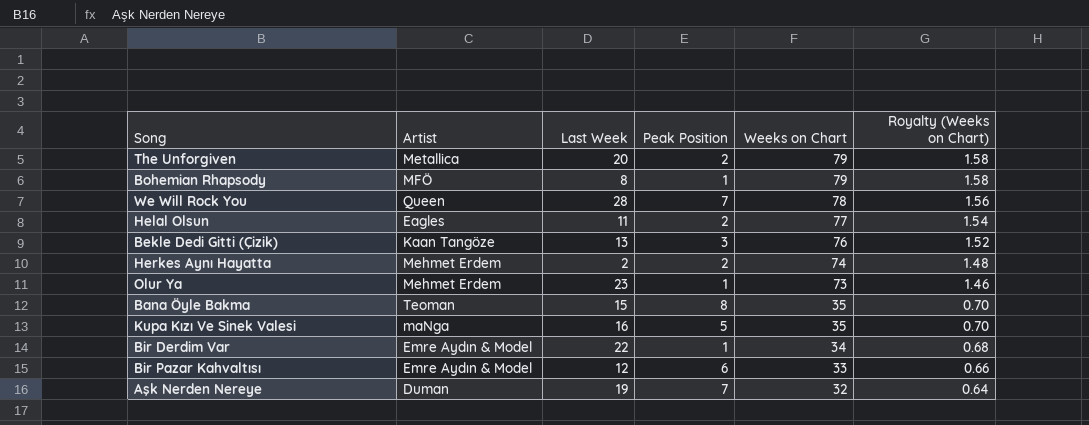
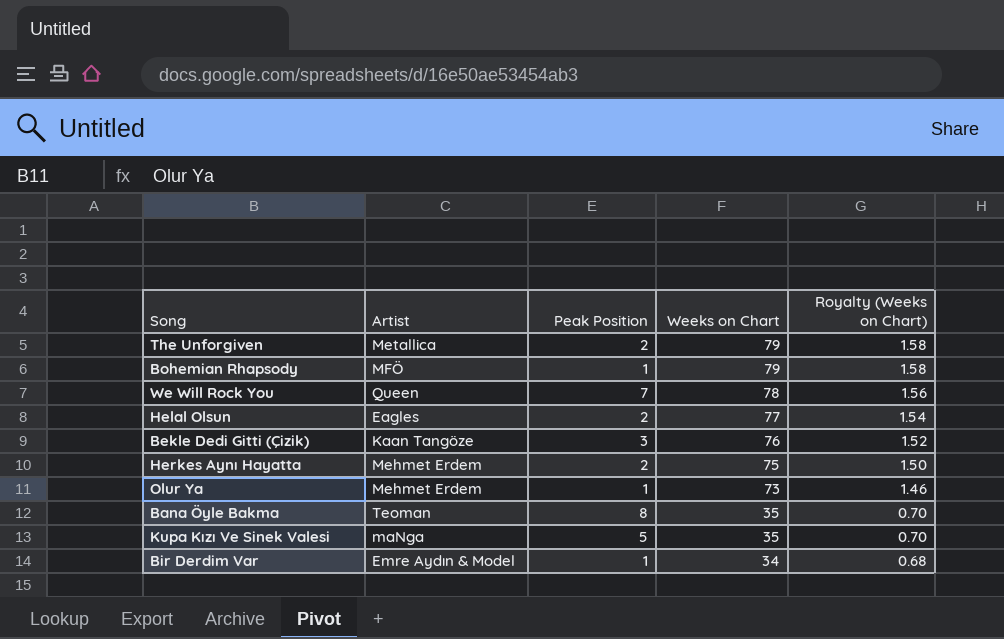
column Last Week | position: 3 -> none
row Bir Pazar Kahvaltısı: Emre Aydın & Model | 12 | 6 | 33 | 0.66 -> none
row Aşk Nerden Nereye: Duman | 19 | 7 | 32 | 0.64 -> none
Herkes Aynı Hayatta | Weeks on Chart: 74 -> 75
Herkes Aynı Hayatta | Royalty (Weeks on Chart): 1.48 -> 1.50

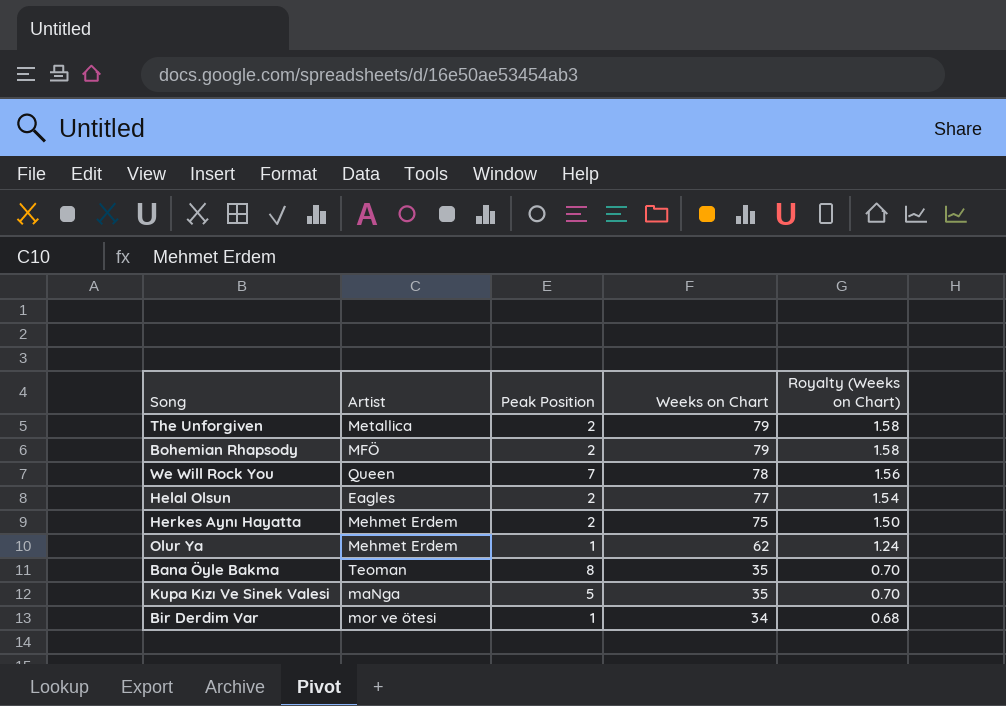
row Bekle Dedi Gitti (Çizik): Kaan Tangöze | 3 | 76 | 1.52 -> none
Bohemian Rhapsody | Peak Position: 1 -> 2
Olur Ya | Weeks on Chart: 73 -> 62
Olur Ya | Royalty (Weeks on Chart): 1.46 -> 1.24
Bir Derdim Var | Artist: Emre Aydın & Model -> mor ve ötesi

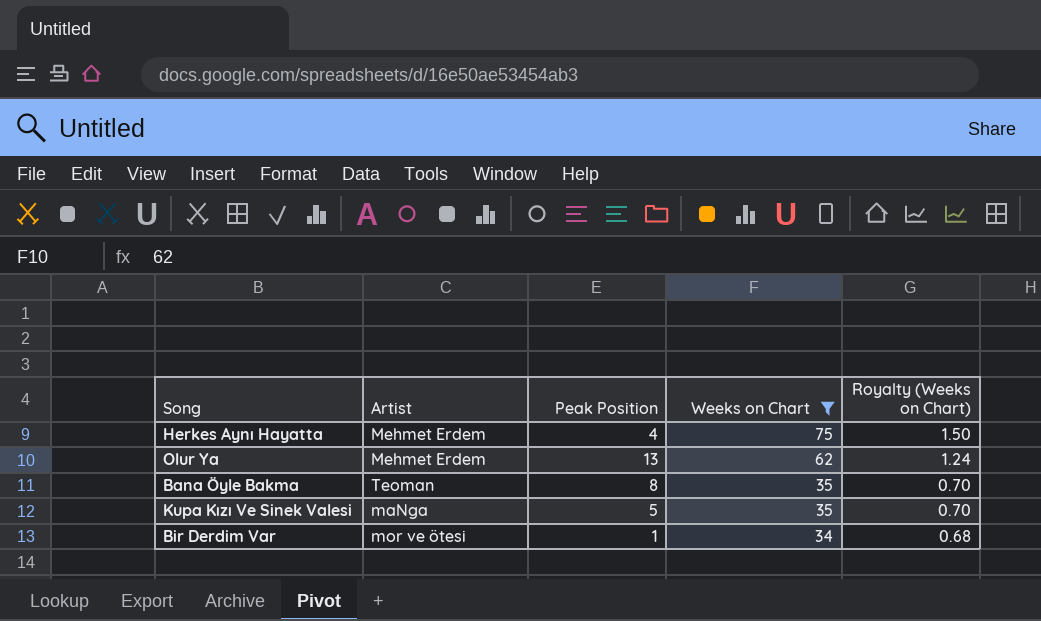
filter: none -> Weeks on Chart <= 75
Herkes Aynı Hayatta | Peak Position: 2 -> 4
Olur Ya | Peak Position: 1 -> 13

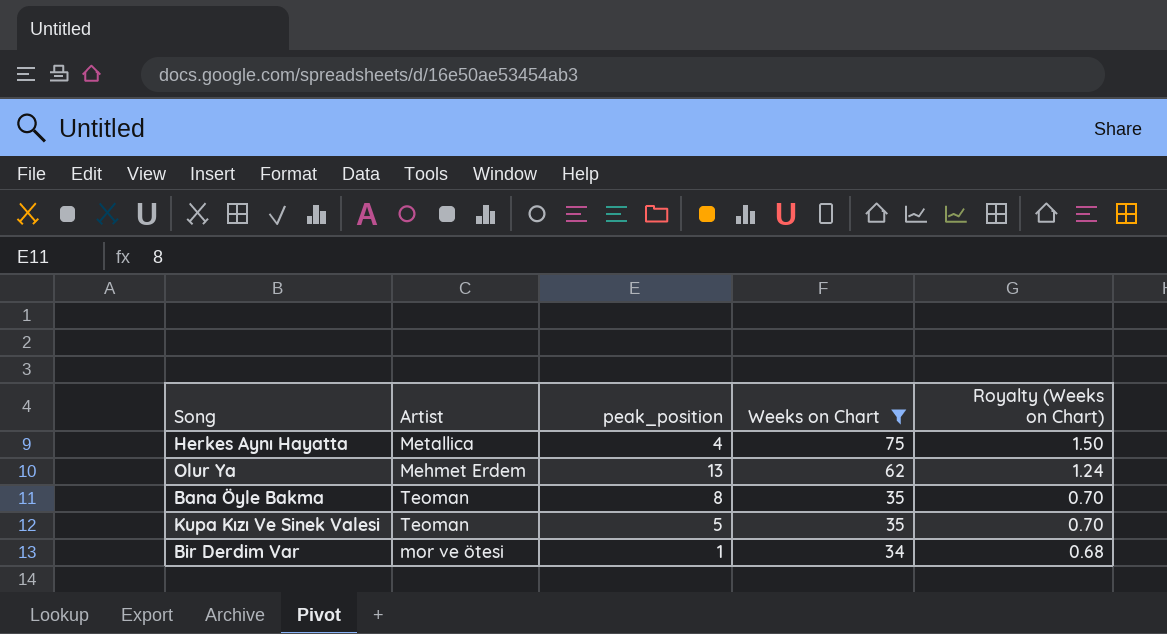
column name: Peak Position -> peak_position
Herkes Aynı Hayatta | Artist: Mehmet Erdem -> Metallica
Kupa Kızı Ve Sinek Valesi | Artist: maNga -> Teoman

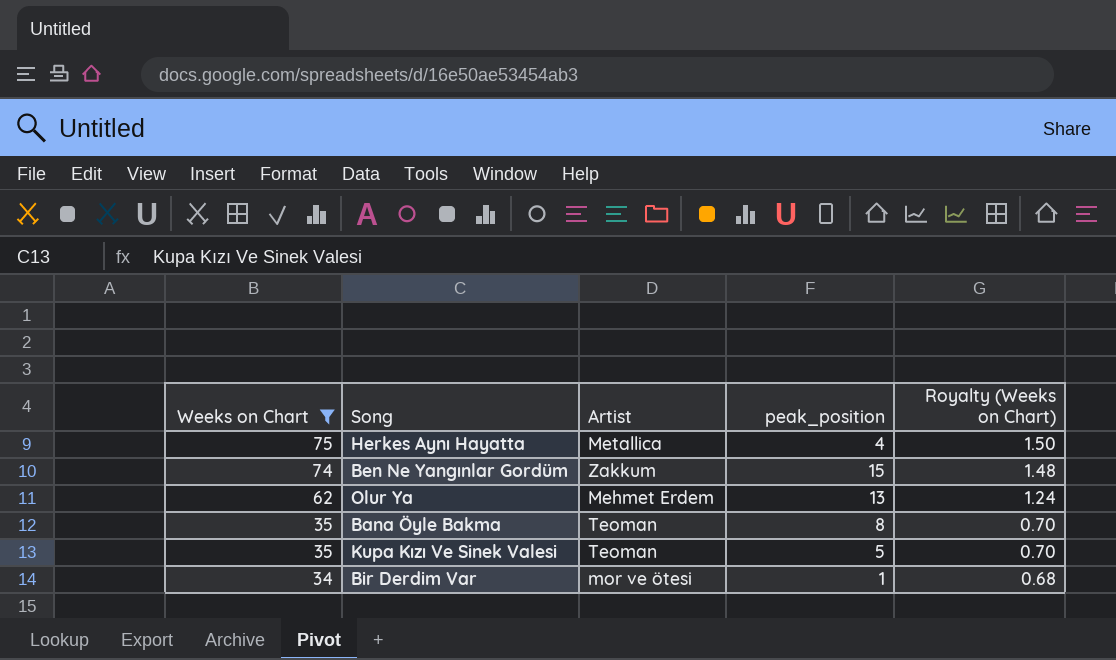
column Weeks on Chart | position: 4 -> 1
row Ben Ne Yangınlar Gordüm: none -> 74 | Zakkum | 15 | 1.48

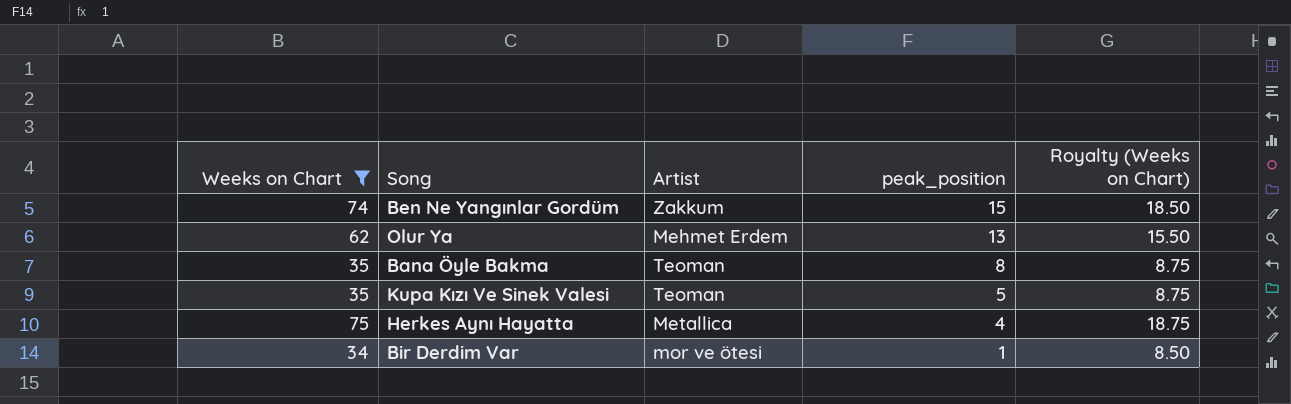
row order: Weeks on Chart descending -> peak_position descending
column Royalty (Weeks on Chart) | formula: [Weeks on Chart] * 0.02 -> [Weeks on Chart] * 0.25

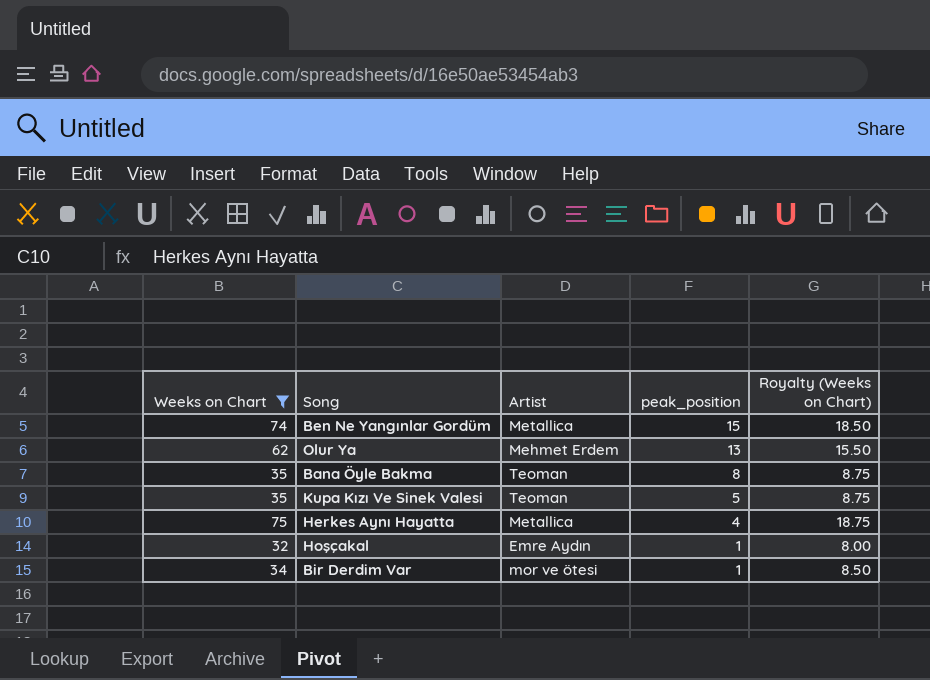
Ben Ne Yangınlar Gordüm | Artist: Zakkum -> Metallica
row Hoşçakal: none -> 32 | Emre Aydın | 1 | 8.00

